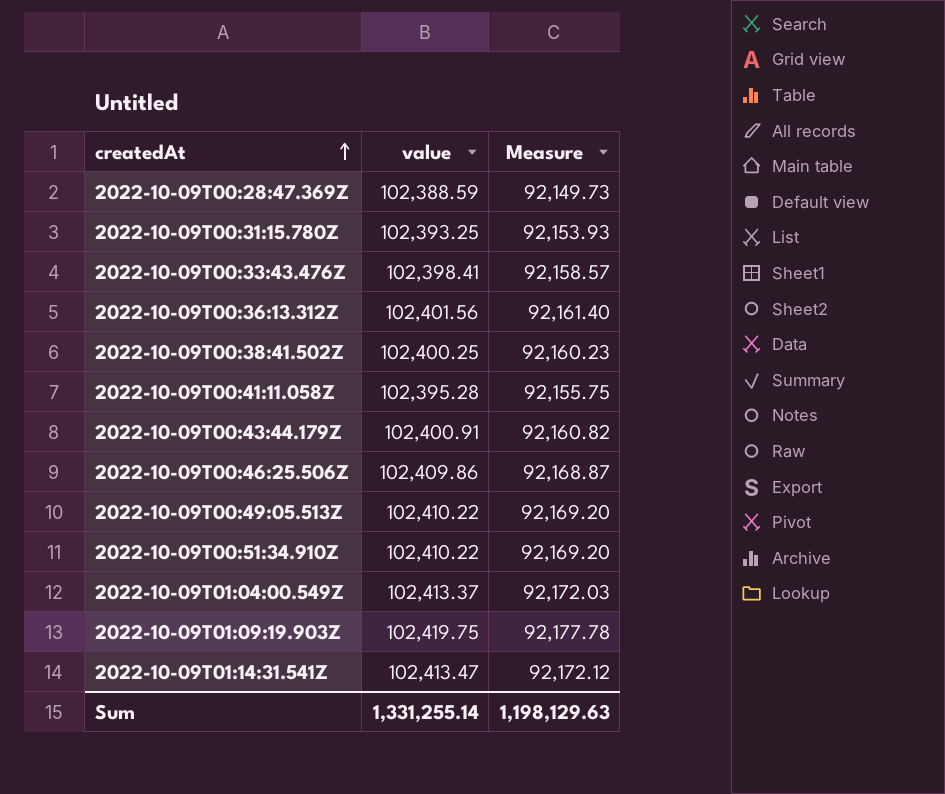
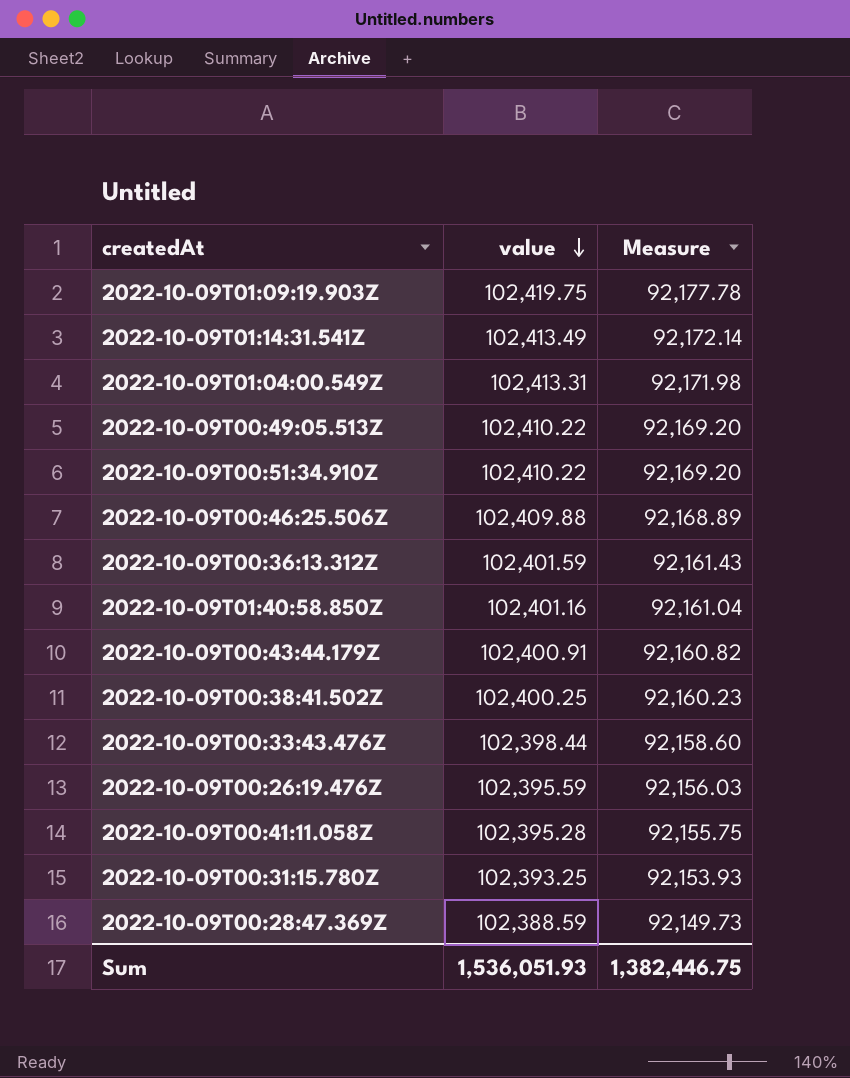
row order: createdAt ascending -> value descending
2022-10-09T01:14:31.541Z | value: 102,413.47 -> 102,413.49
2022-10-09T01:14:31.541Z | Measure: 92,172.12 -> 92,172.14
2022-10-09T01:04:00.549Z | value: 102,413.37 -> 102,413.31
2022-10-09T01:04:00.549Z | Measure: 92,172.03 -> 92,171.98
2022-10-09T00:46:25.506Z | value: 102,409.86 -> 102,409.88
2022-10-09T00:46:25.506Z | Measure: 92,168.87 -> 92,168.89
2022-10-09T00:36:13.312Z | value: 102,401.56 -> 102,401.59
2022-10-09T00:36:13.312Z | Measure: 92,161.40 -> 92,161.43
row 2022-10-09T01:40:58.850Z: none -> 102,401.16 | 92,161.04
2022-10-09T00:33:43.476Z | value: 102,398.41 -> 102,398.44
2022-10-09T00:33:43.476Z | Measure: 92,158.57 -> 92,158.60
row 2022-10-09T00:26:19.476Z: none -> 102,395.59 | 92,156.03
Sum | value: 1,331,255.14 -> 1,536,051.93
Sum | Measure: 1,198,129.63 -> 1,382,446.75

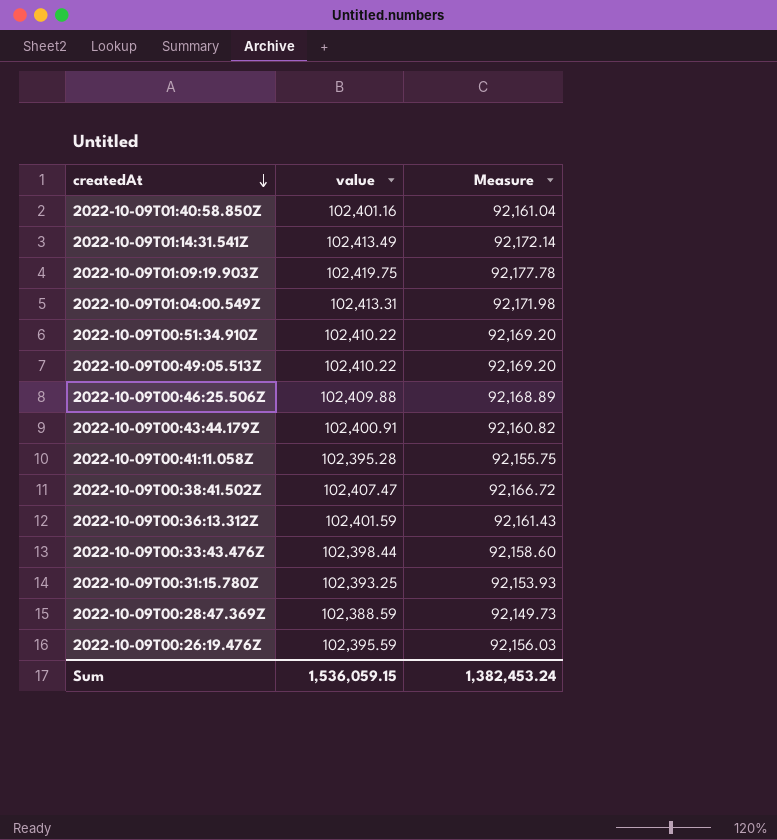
row order: value descending -> createdAt descending
2022-10-09T00:38:41.502Z | value: 102,400.25 -> 102,407.47
2022-10-09T00:38:41.502Z | Measure: 92,160.23 -> 92,166.72
Sum | value: 1,536,051.93 -> 1,536,059.15
Sum | Measure: 1,382,446.75 -> 1,382,453.24

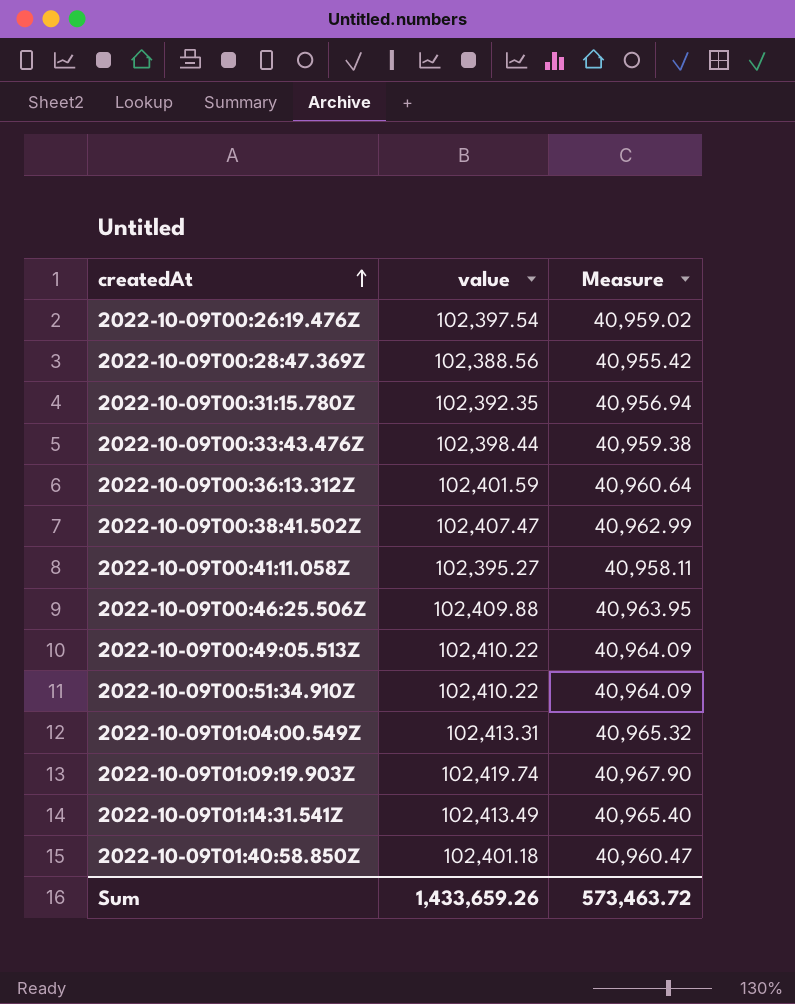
row order: createdAt descending -> createdAt ascending
column Measure | formula: [value] * 0.9 -> [value] * 0.4
row 2022-10-09T00:43:44.179Z: 102,400.91 | 92,160.82 -> none
2022-10-09T00:26:19.476Z | value: 102,395.59 -> 102,397.54
2022-10-09T00:28:47.369Z | value: 102,388.59 -> 102,388.56
2022-10-09T00:31:15.780Z | value: 102,393.25 -> 102,392.35
2022-10-09T00:41:11.058Z | value: 102,395.28 -> 102,395.27
2022-10-09T01:09:19.903Z | value: 102,419.75 -> 102,419.74
2022-10-09T01:40:58.850Z | value: 102,401.16 -> 102,401.18
Sum | value: 1,536,059.15 -> 1,433,659.26
Sum | Measure: 1,382,453.24 -> 573,463.72

